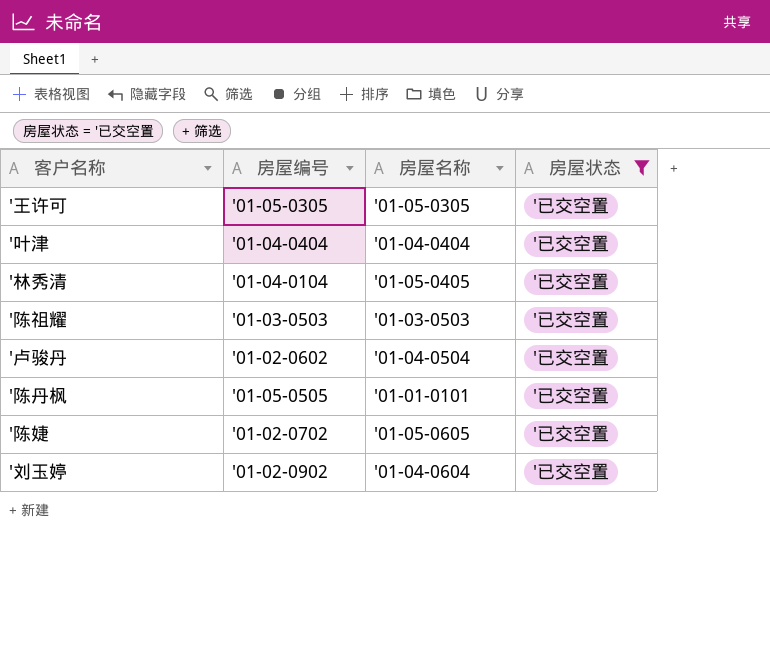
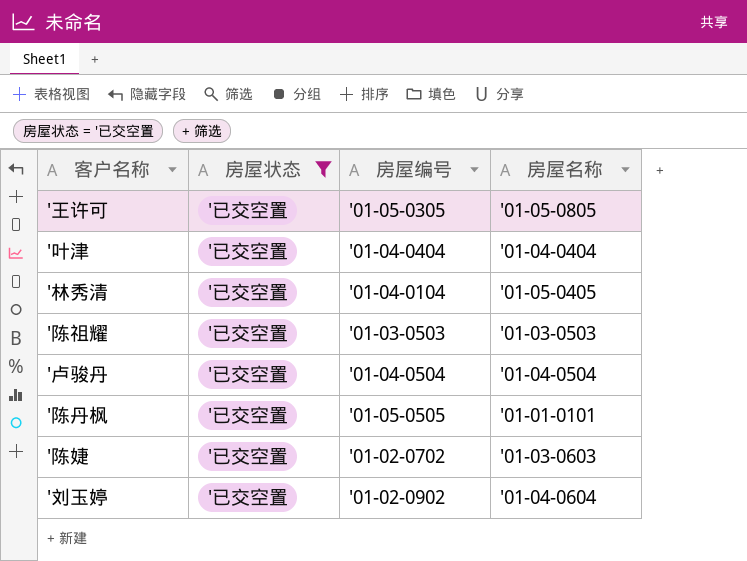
column 房屋状态 | position: 4 -> 2
'王许可 | 房屋名称: '01-05-0305 -> '01-05-0805
'卢骏丹 | 房屋编号: '01-02-0602 -> '01-04-0504
'陈婕 | 房屋名称: '01-05-0605 -> '01-03-0603

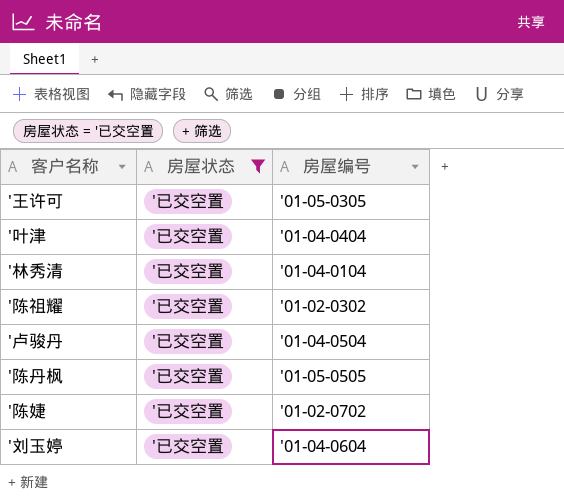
column 房屋名称 | position: 4 -> none
'陈祖耀 | 房屋编号: '01-03-0503 -> '01-02-0302
'刘玉婷 | 房屋编号: '01-02-0902 -> '01-04-0604

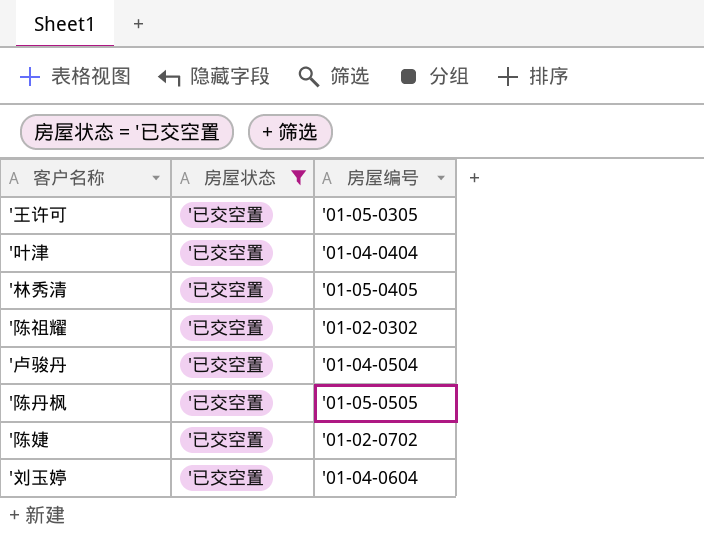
'林秀清 | 房屋编号: '01-04-0104 -> '01-05-0405

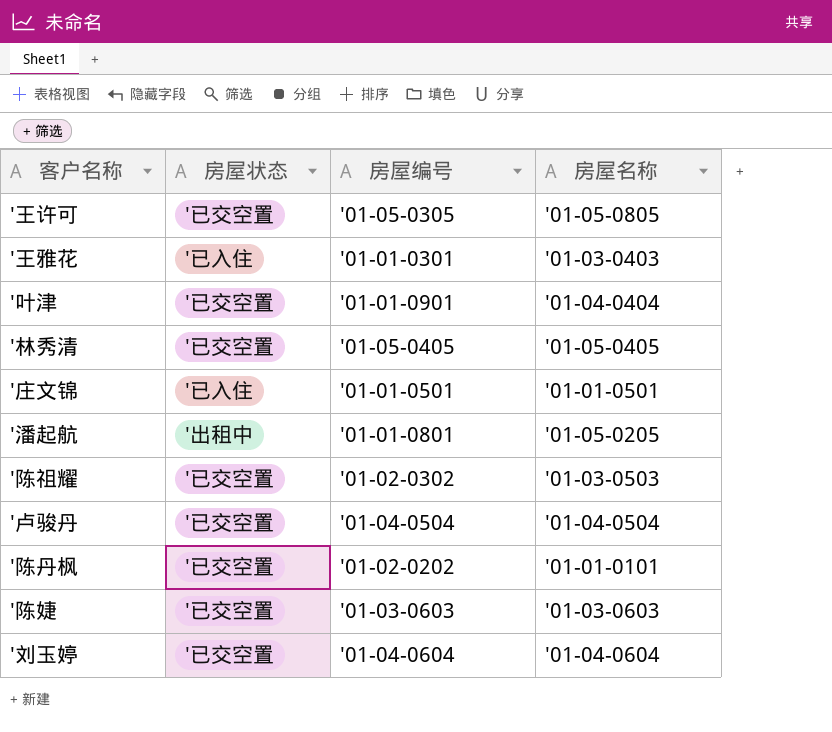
filter: 房屋状态 = '已交空置 -> none
column 房屋名称 | position: none -> 4
'叶津 | 房屋编号: '01-04-0404 -> '01-01-0901
'陈丹枫 | 房屋编号: '01-05-0505 -> '01-02-0202
'陈婕 | 房屋编号: '01-02-0702 -> '01-03-0603

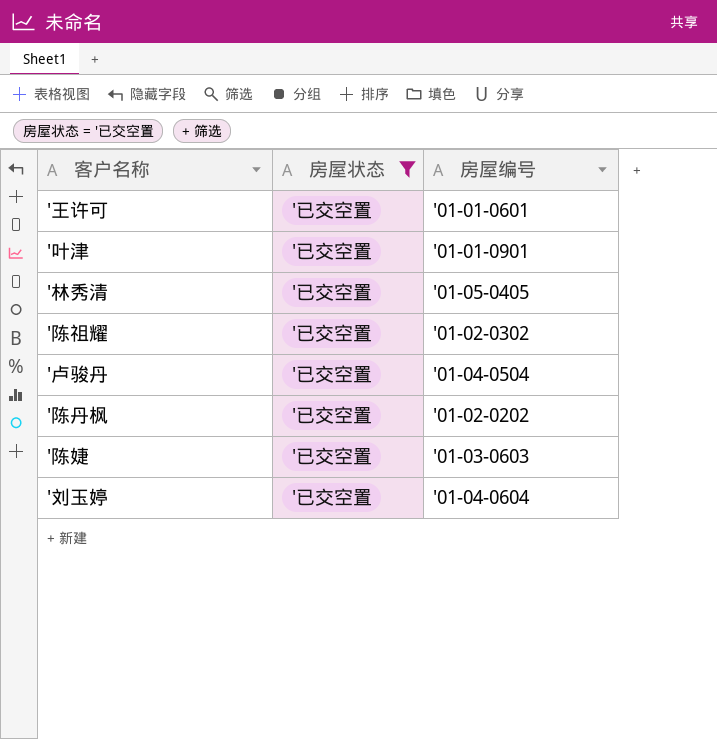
filter: none -> 房屋状态 = '已交空置
column 房屋名称 | position: 4 -> none
'王许可 | 房屋编号: '01-05-0305 -> '01-01-0601

